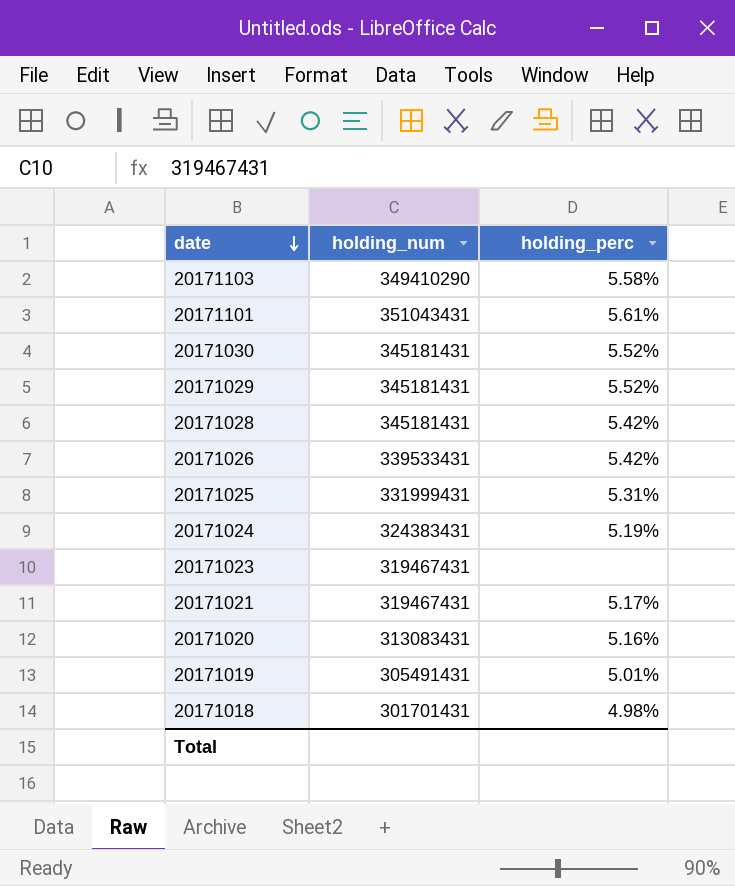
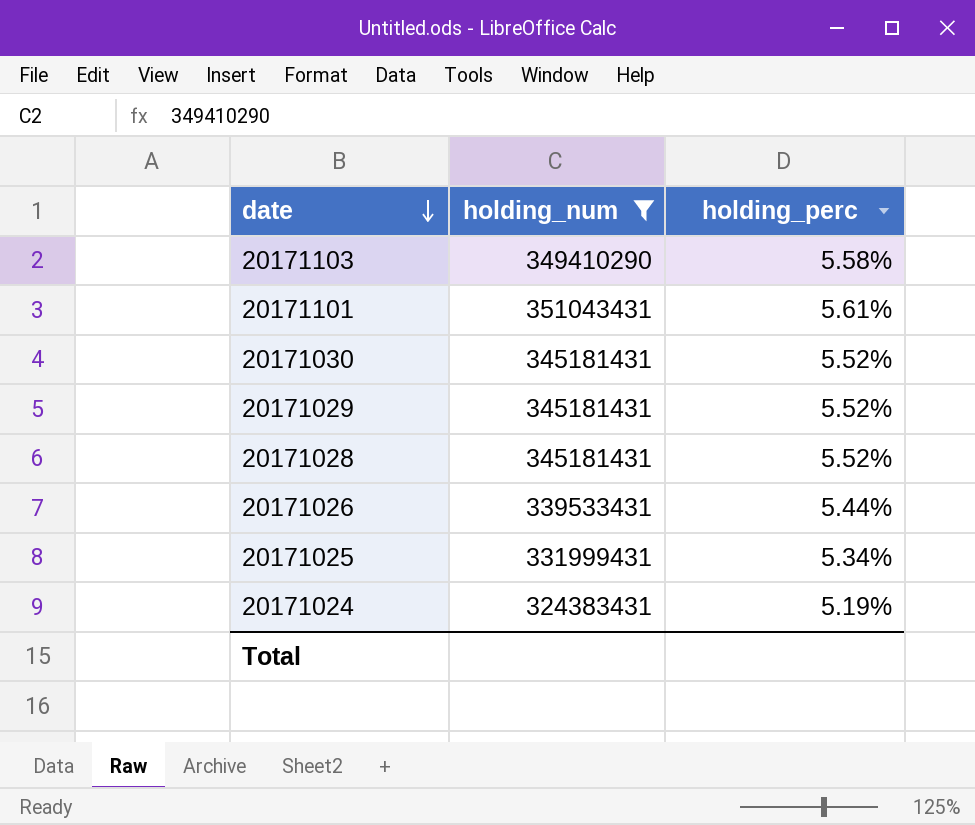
filter: none -> holding_num >= 324383431
20171028 | holding_perc: 5.42% -> 5.52%
20171026 | holding_perc: 5.42% -> 5.44%
20171025 | holding_perc: 5.31% -> 5.34%

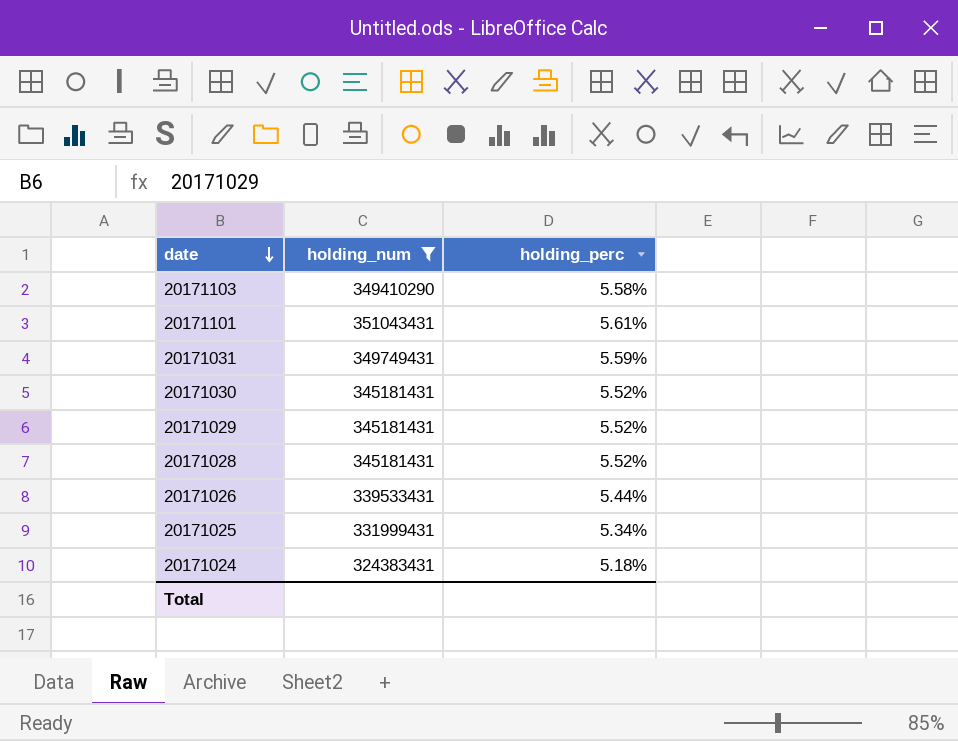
row 20171031: none -> 349749431 | 5.59%
20171024 | holding_perc: 5.19% -> 5.18%

